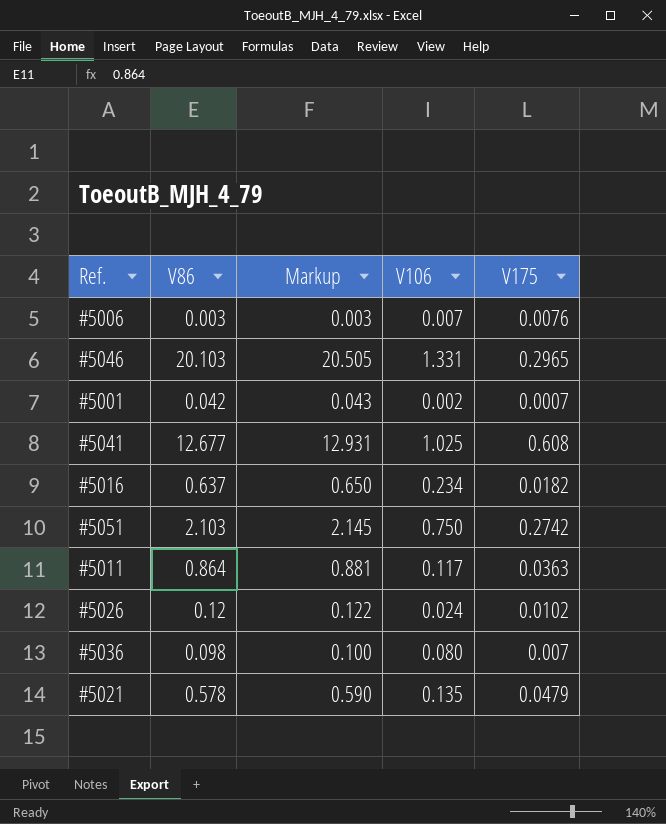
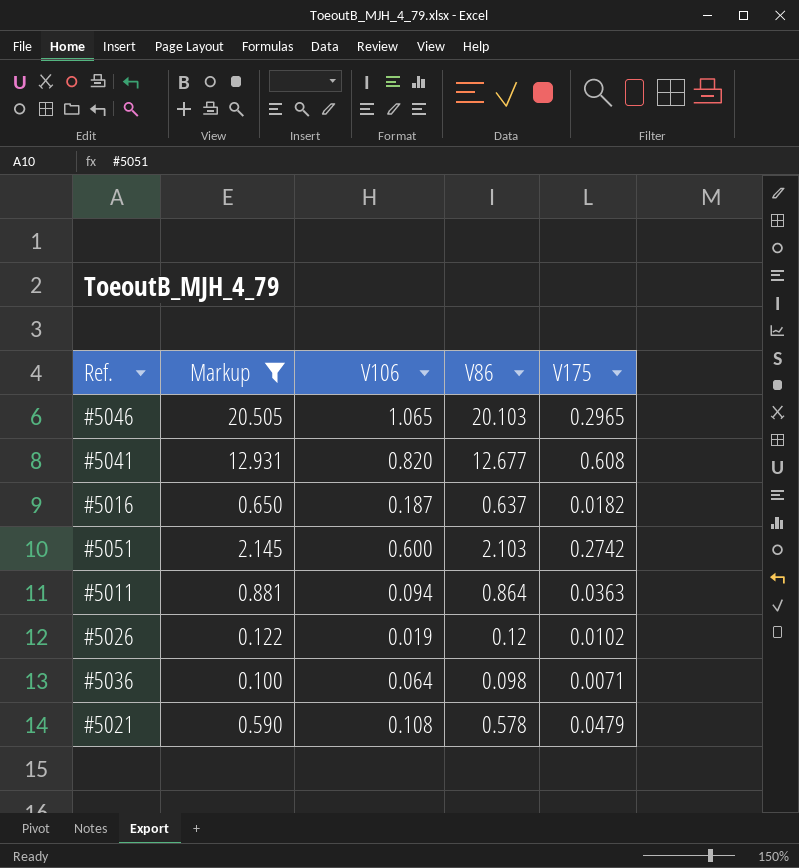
filter: none -> Markup >= 0.100
column V86 | position: 2 -> 4
#5046 | V106: 1.331 -> 1.065
#5041 | V106: 1.025 -> 0.820
#5016 | V106: 0.234 -> 0.187
#5051 | V106: 0.750 -> 0.600
#5011 | V106: 0.117 -> 0.094
#5026 | V106: 0.024 -> 0.019
#5036 | V106: 0.080 -> 0.064
#5036 | V175: 0.007 -> 0.0071
#5021 | V106: 0.135 -> 0.108

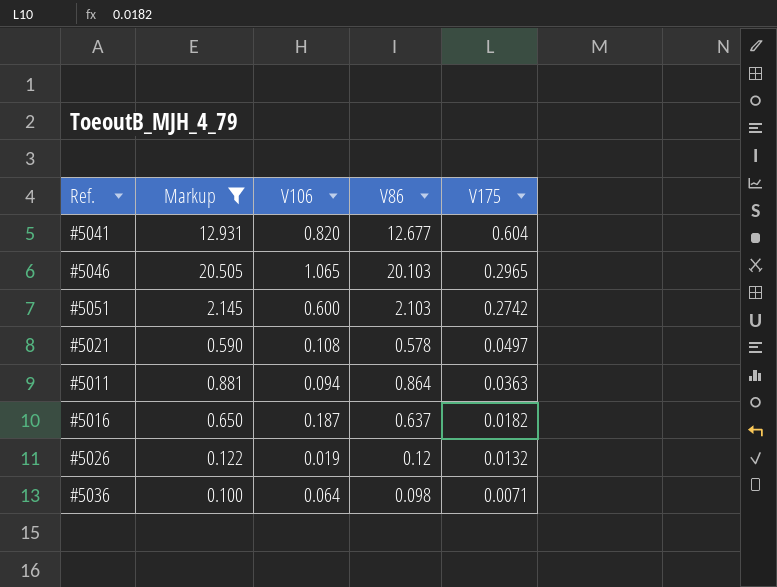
row order: none -> V175 descending
#5041 | V175: 0.608 -> 0.604
#5021 | V175: 0.0479 -> 0.0497
#5026 | V175: 0.0102 -> 0.0132

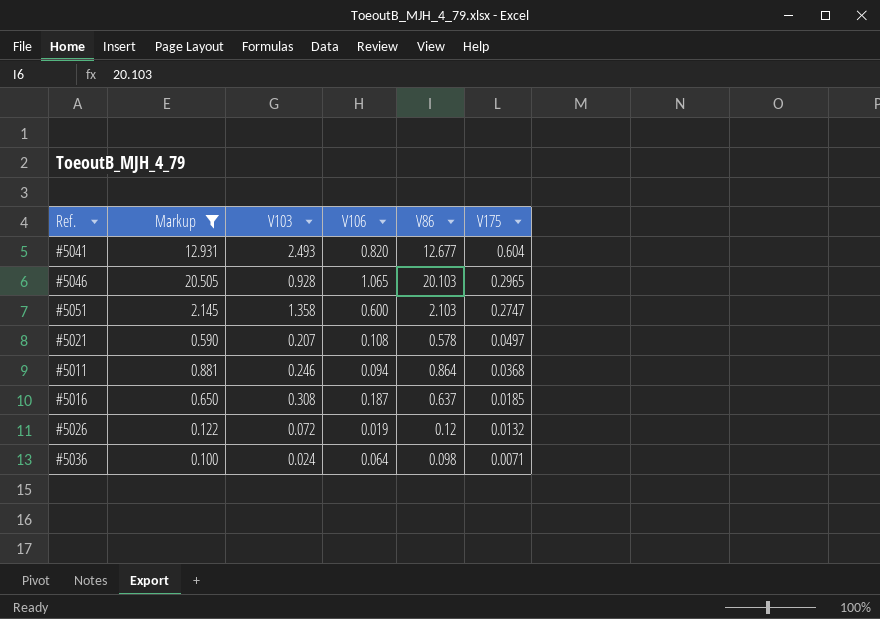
column V103 | position: none -> 3
#5051 | V175: 0.2742 -> 0.2747
#5011 | V175: 0.0363 -> 0.0368
#5016 | V175: 0.0182 -> 0.0185

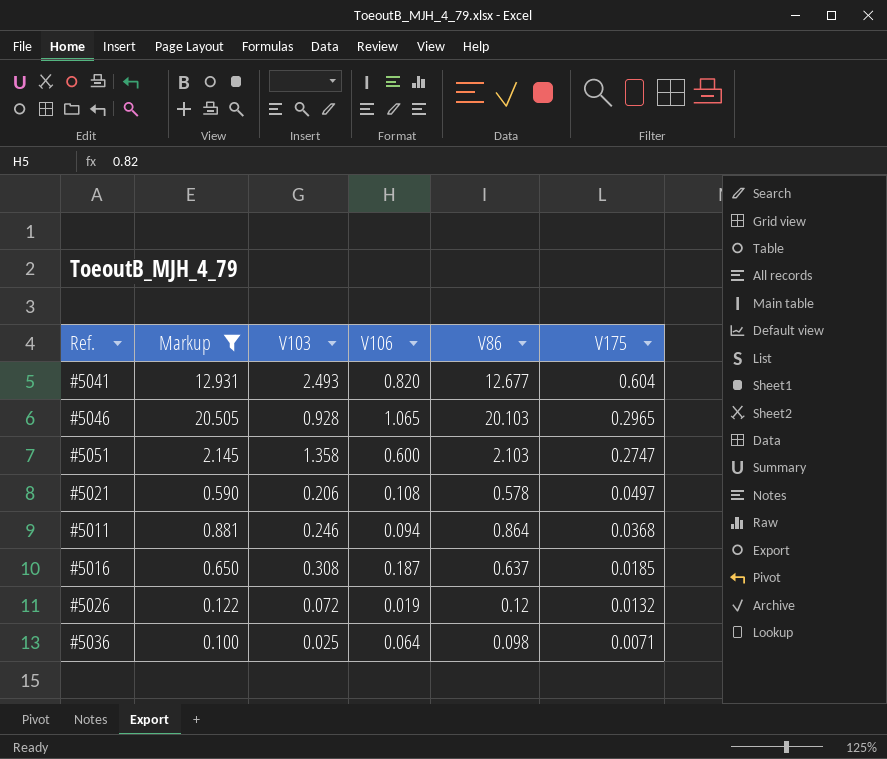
#5021 | V103: 0.207 -> 0.206
#5036 | V103: 0.024 -> 0.025

